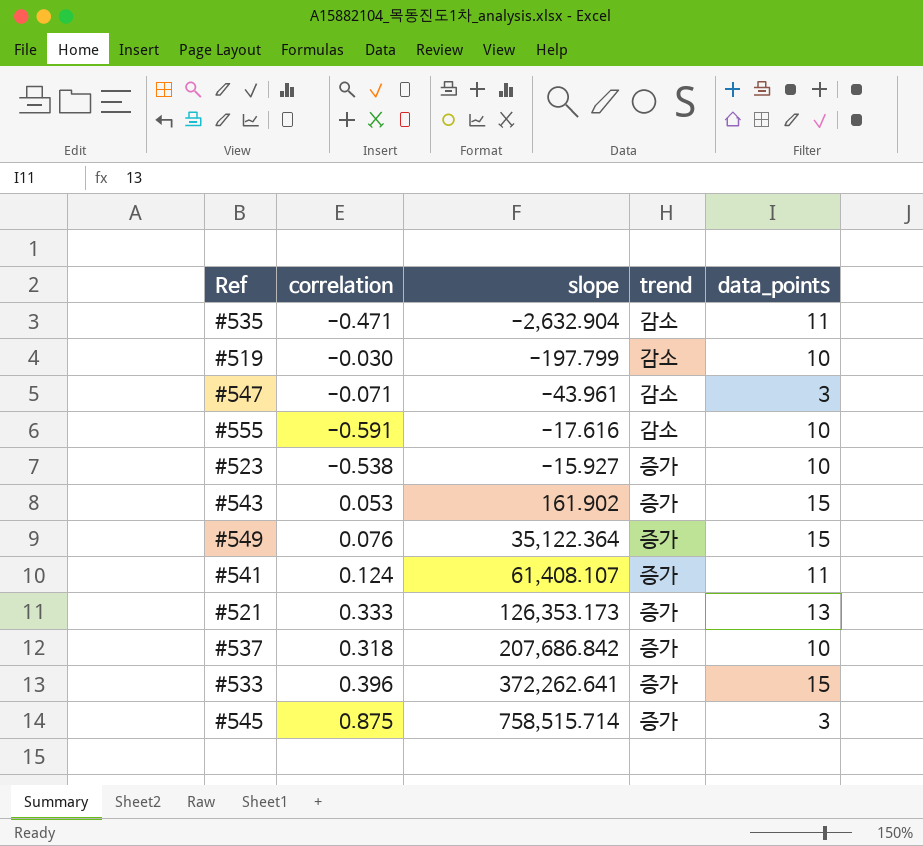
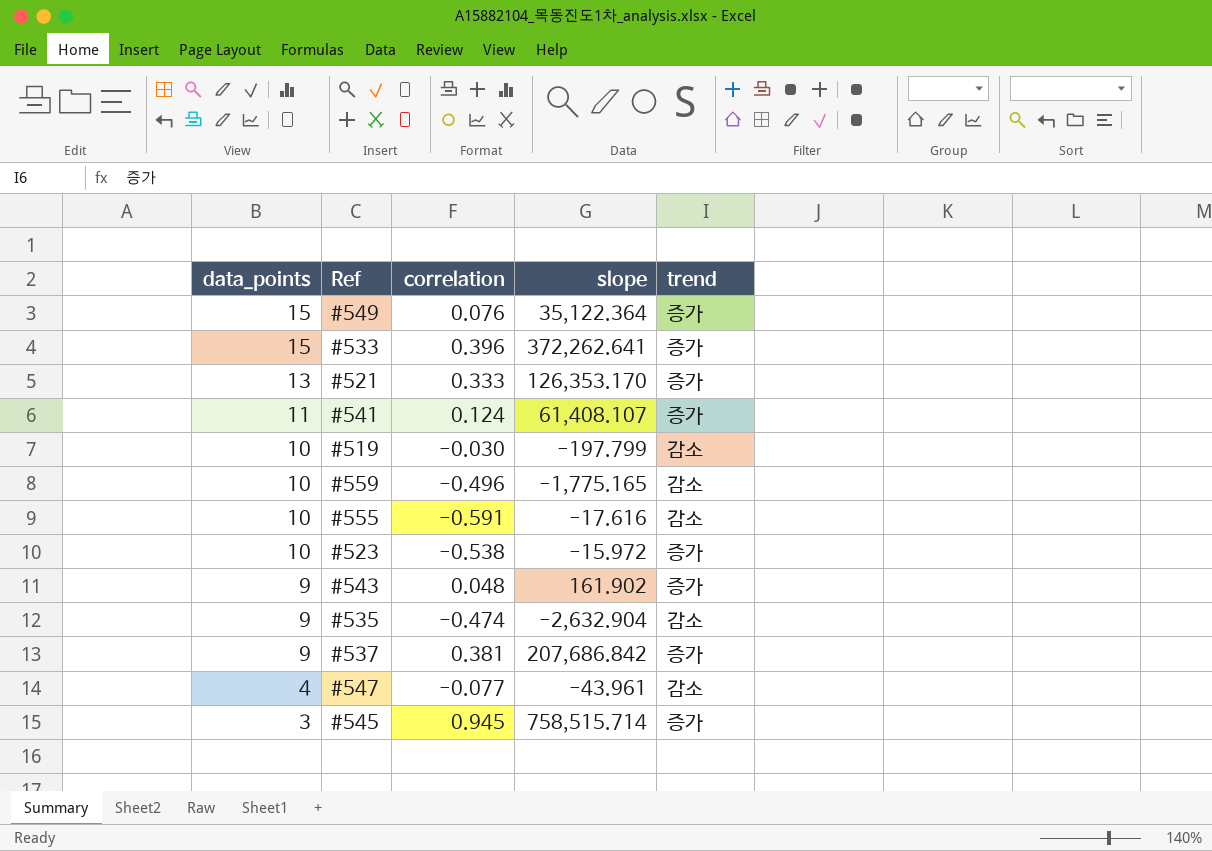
row order: slope ascending -> data_points descending
column data_points | position: 5 -> 1
#521 | slope: 126,353.173 -> 126,353.170
row #559: none -> 10 | -0.496 | -1,775.165 | 감소
#523 | slope: -15.927 -> -15.972
#543 | data_points: 15 -> 9
#543 | correlation: 0.053 -> 0.048
#535 | data_points: 11 -> 9
#535 | correlation: -0.471 -> -0.474
#537 | data_points: 10 -> 9
#537 | correlation: 0.318 -> 0.381
#547 | data_points: 3 -> 4
#547 | correlation: -0.071 -> -0.077
#545 | correlation: 0.875 -> 0.945

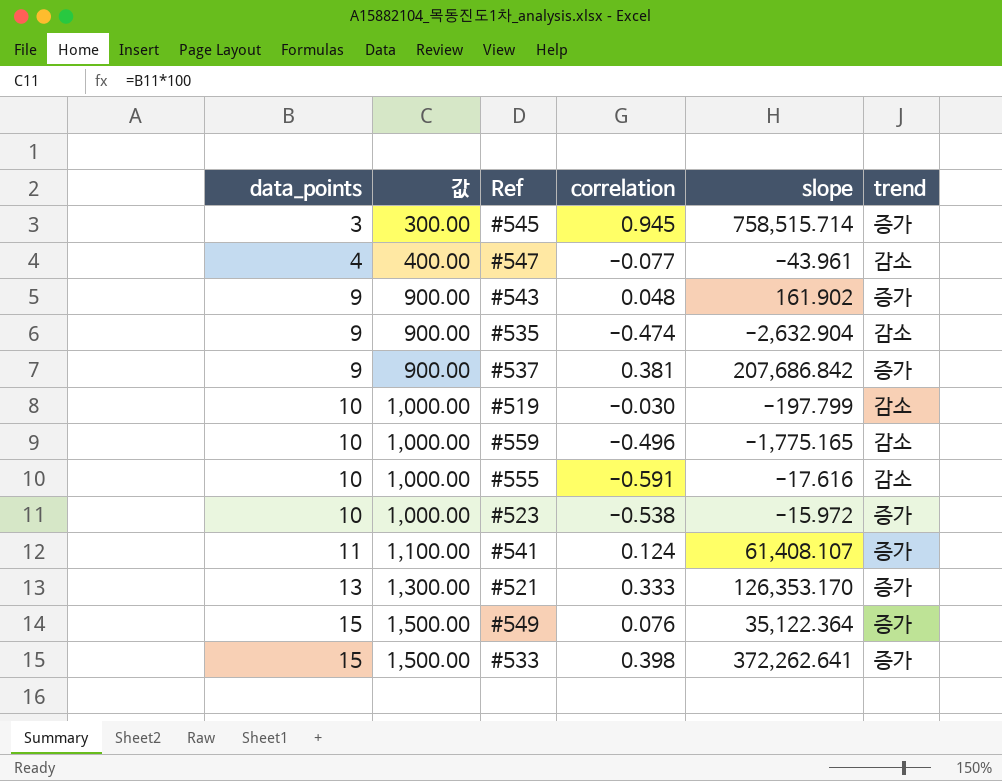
row order: data_points descending -> data_points ascending
column 값 | formula: none -> [data_points] * 100
#533 | correlation: 0.396 -> 0.398

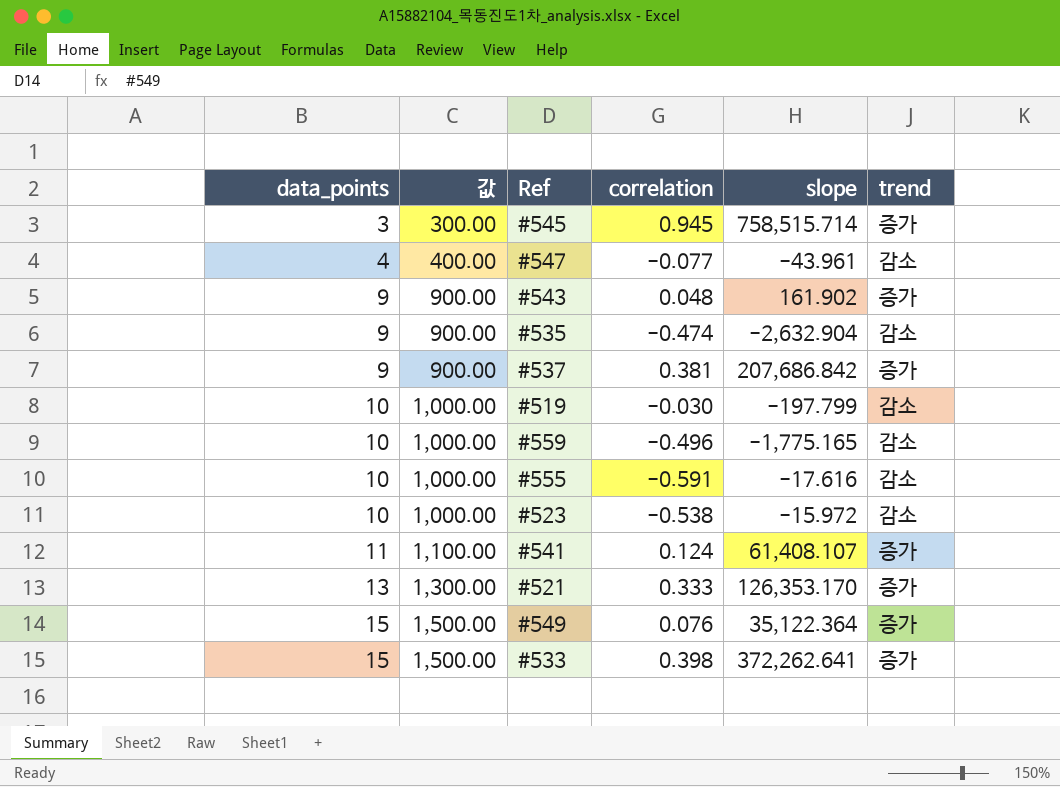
#523 | trend: 증가 -> 감소

